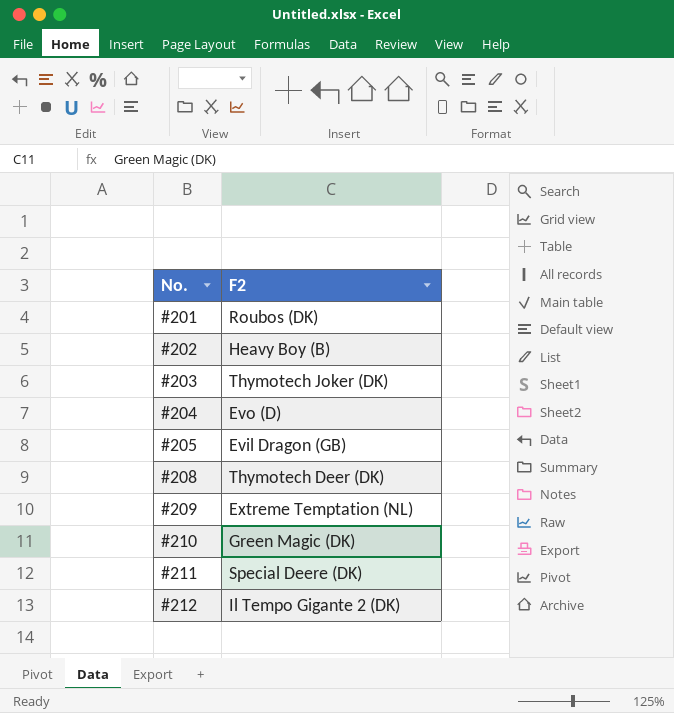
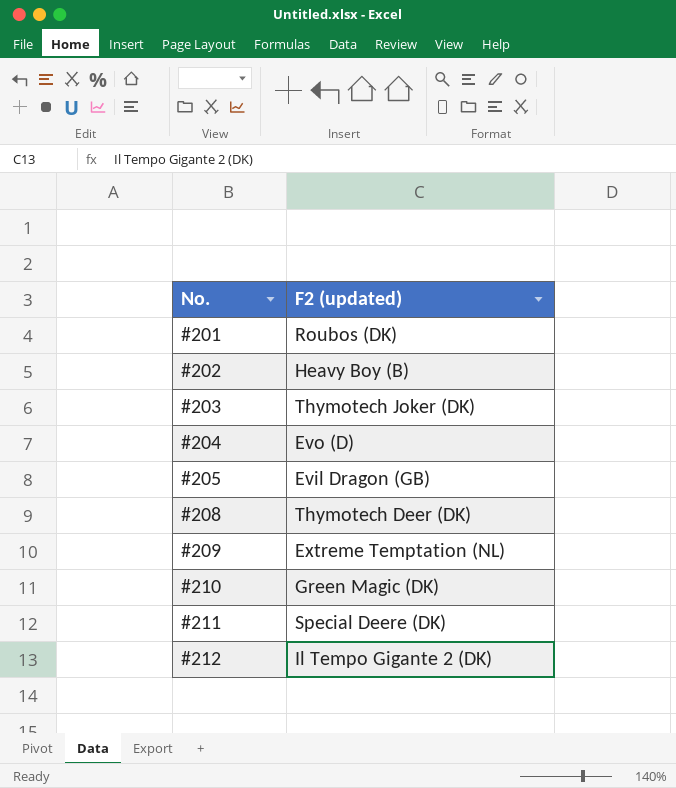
column name: F2 -> F2 (updated)

